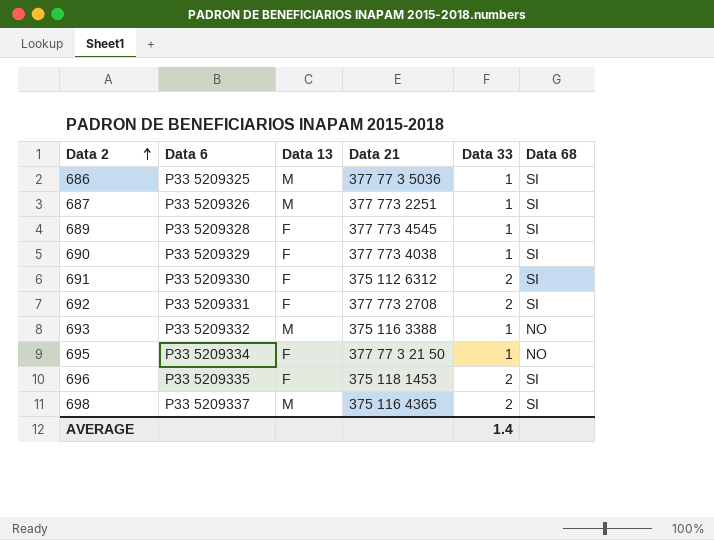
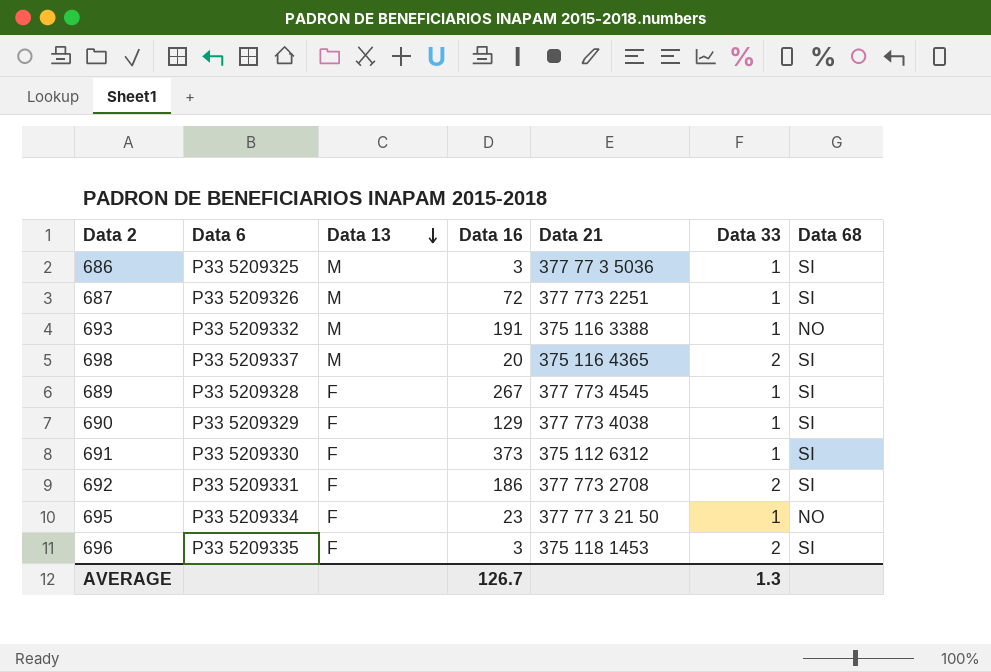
row order: Data 2 ascending -> Data 13 descending
column Data 16 | position: none -> 4
691 | Data 33: 2 -> 1
AVERAGE | Data 33: 1.4 -> 1.3

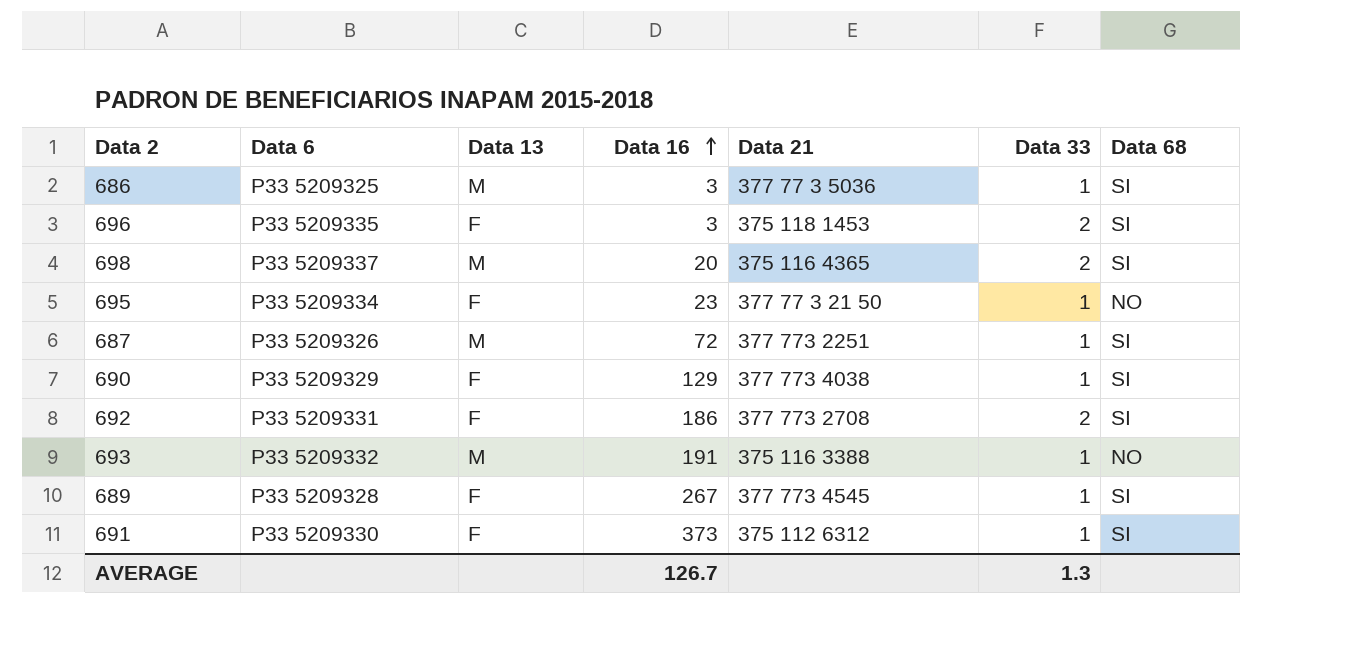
row order: Data 13 descending -> Data 16 ascending

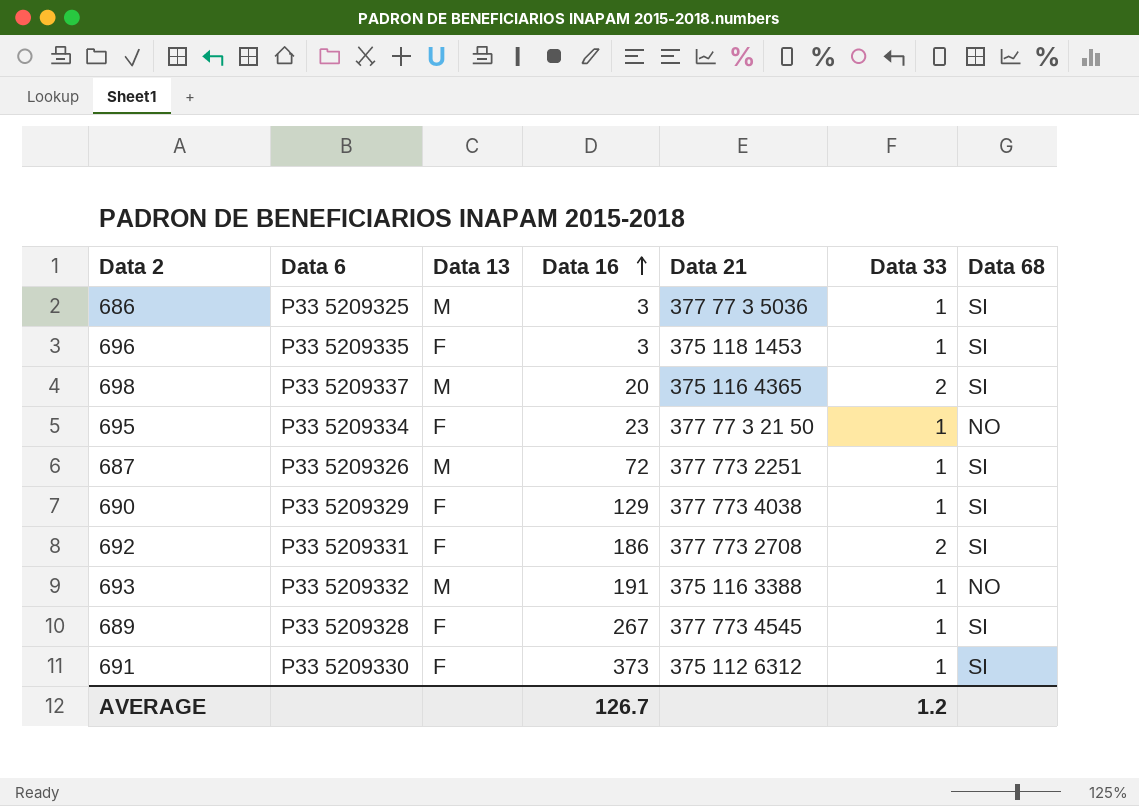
696 | Data 33: 2 -> 1
AVERAGE | Data 33: 1.3 -> 1.2

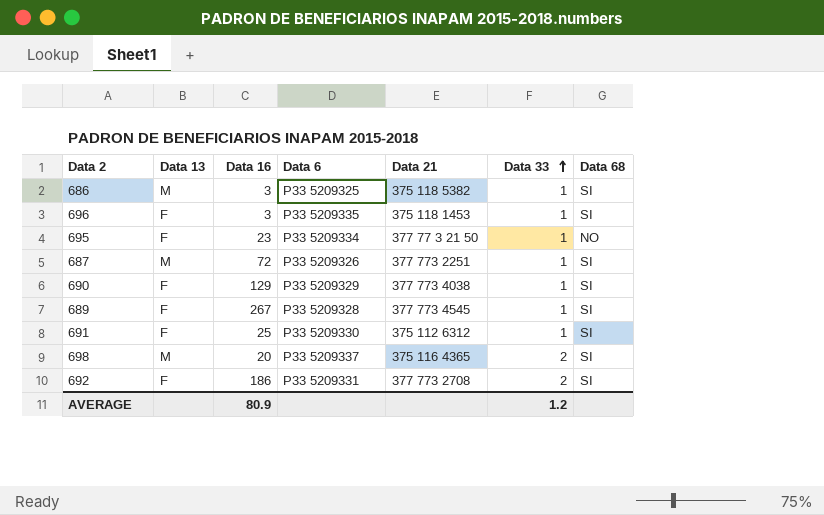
row order: Data 16 ascending -> Data 33 ascending
column Data 6 | position: 2 -> 4
row 693: P33 5209332 | M | 191 | 375 116 3388 | 1 | NO -> none
686 | Data 21: 377 77 3 5036 -> 375 118 5382
691 | Data 16: 373 -> 25
AVERAGE | Data 16: 126.7 -> 80.9

